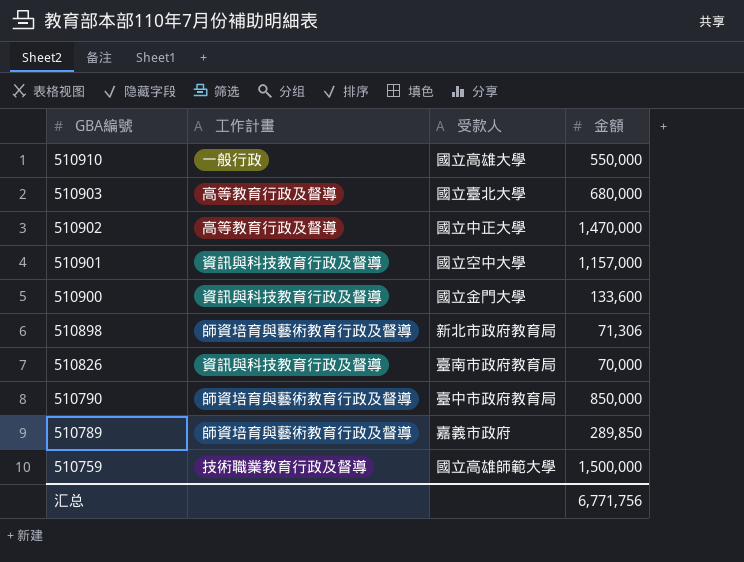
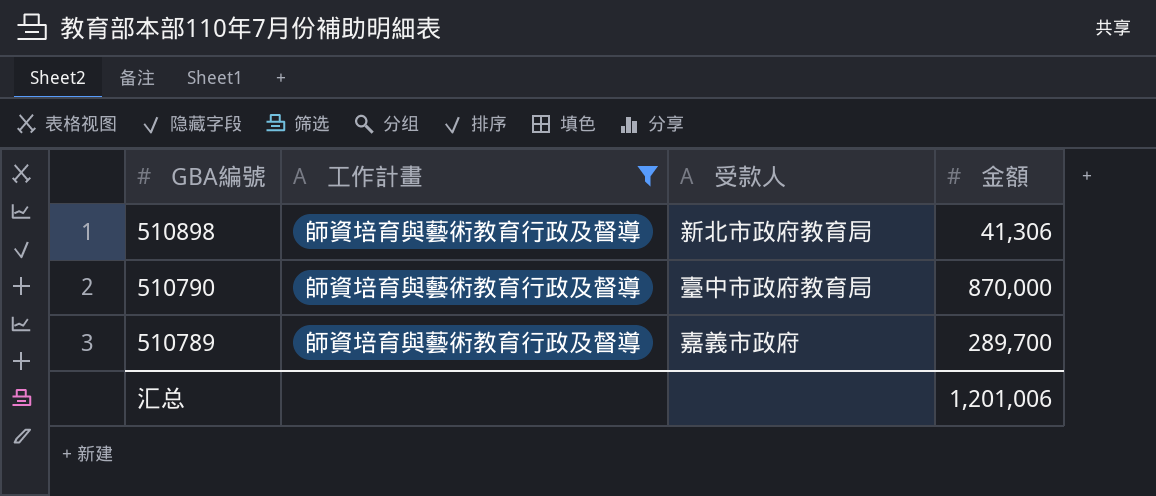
filter: none -> 工作計畫 = 師資培育與藝術教育行政及督導
510898 | 金額: 71,306 -> 41,306
510790 | 金額: 850,000 -> 870,000
510789 | 金額: 289,850 -> 289,700
汇总 | 金額: 6,771,756 -> 1,201,006

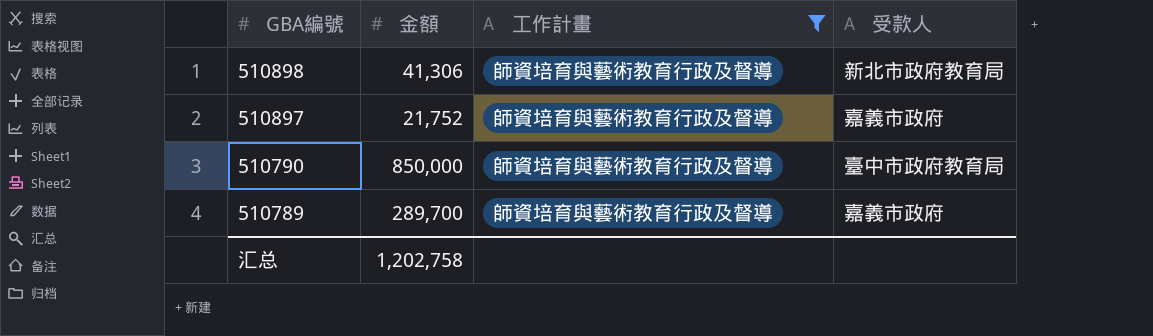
column 金額 | position: 4 -> 2
row 510897: none -> 21,752 | 師資培育與藝術教育行政及督導 | 嘉義市政府
510790 | 金額: 870,000 -> 850,000
汇总 | 金額: 1,201,006 -> 1,202,758

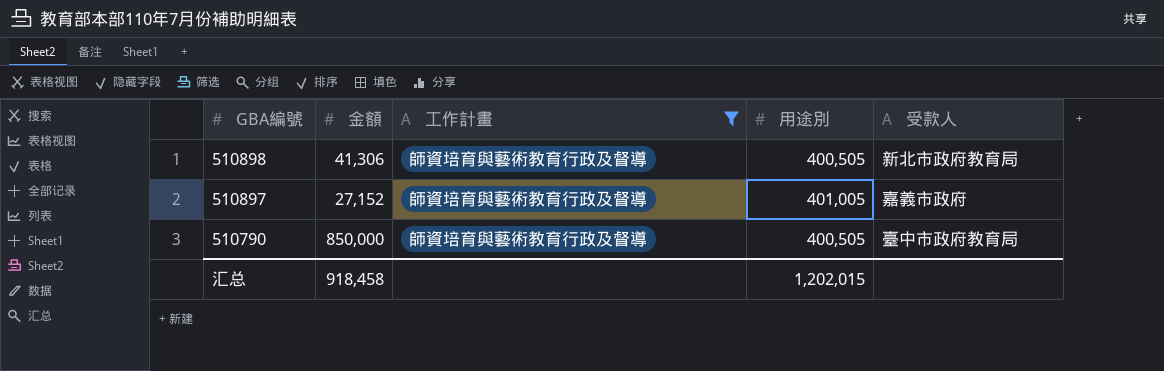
column 用途別 | position: none -> 4
row 510789: 289,700 | 師資培育與藝術教育行政及督導 | 嘉義市政府 -> none
510897 | 金額: 21,752 -> 27,152
汇总 | 金額: 1,202,758 -> 918,458

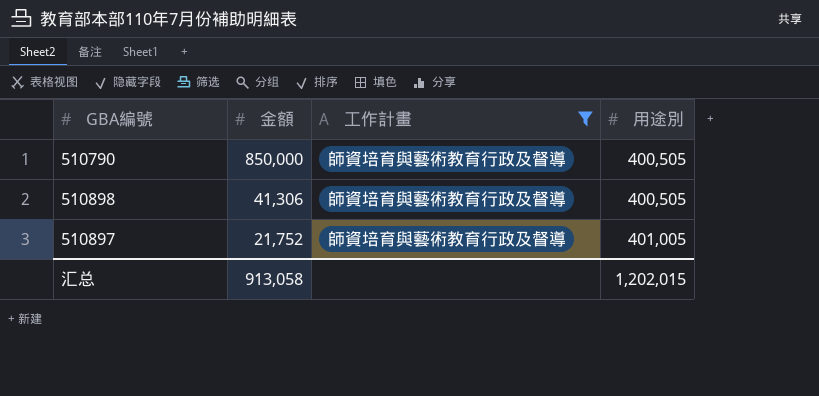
row order: GBA編號 descending -> 金額 descending
column 受款人 | position: 5 -> none
510897 | 金額: 27,152 -> 21,752
汇总 | 金額: 918,458 -> 913,058

